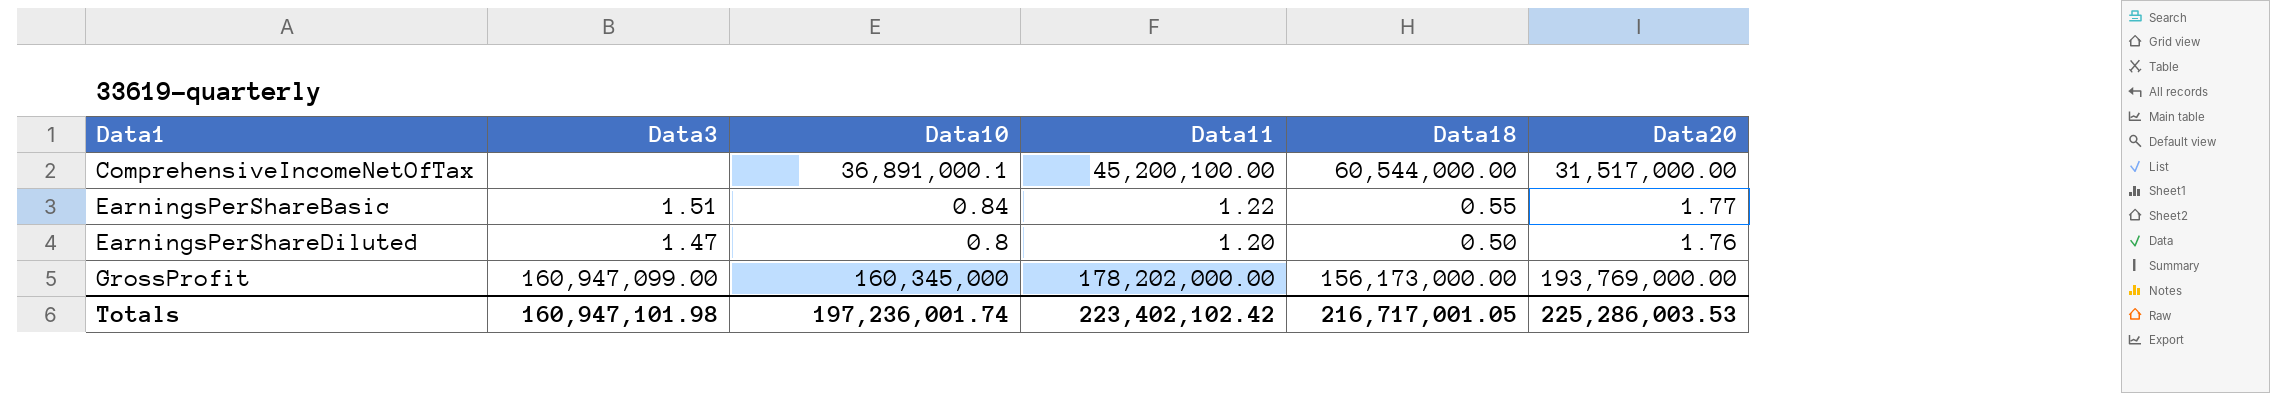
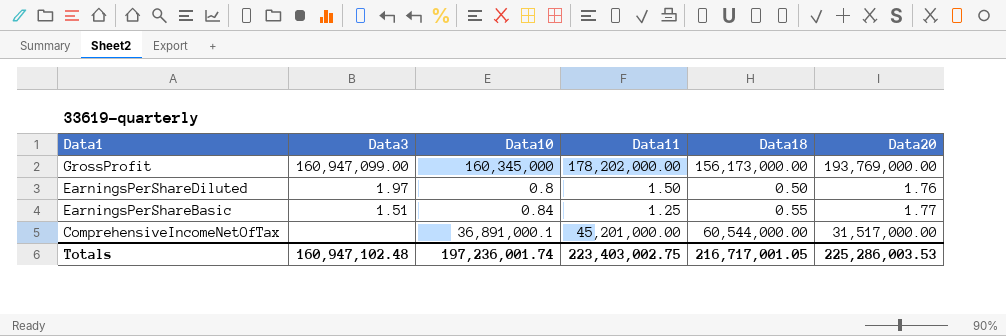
row order: Data1 ascending -> Data1 descending
EarningsPerShareDiluted | Data3: 1.47 -> 1.97
EarningsPerShareDiluted | Data11: 1.20 -> 1.50
EarningsPerShareBasic | Data11: 1.22 -> 1.25
ComprehensiveIncomeNetOfTax | Data11: 45,200,100.00 -> 45,201,000.00
Totals | Data3: 160,947,101.98 -> 160,947,102.48
Totals | Data11: 223,402,102.42 -> 223,403,002.75

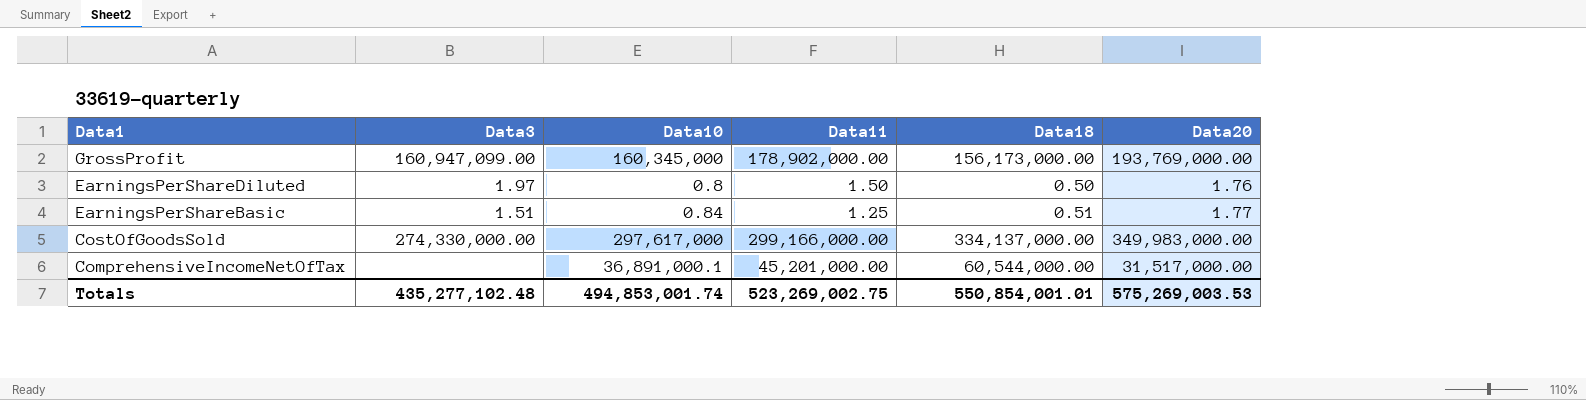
GrossProfit | Data11: 178,202,000.00 -> 178,902,000.00
EarningsPerShareBasic | Data18: 0.55 -> 0.51
row CostOfGoodsSold: none -> 274,330,000.00 | 297,617,000 | 299,166,000.00 | 334,137,000.00 | 349,983,000.00
Totals | Data3: 160,947,102.48 -> 435,277,102.48
Totals | Data10: 197,236,001.74 -> 494,853,001.74
Totals | Data11: 223,403,002.75 -> 523,269,002.75
Totals | Data18: 216,717,001.05 -> 550,854,001.01
Totals | Data20: 225,286,003.53 -> 575,269,003.53

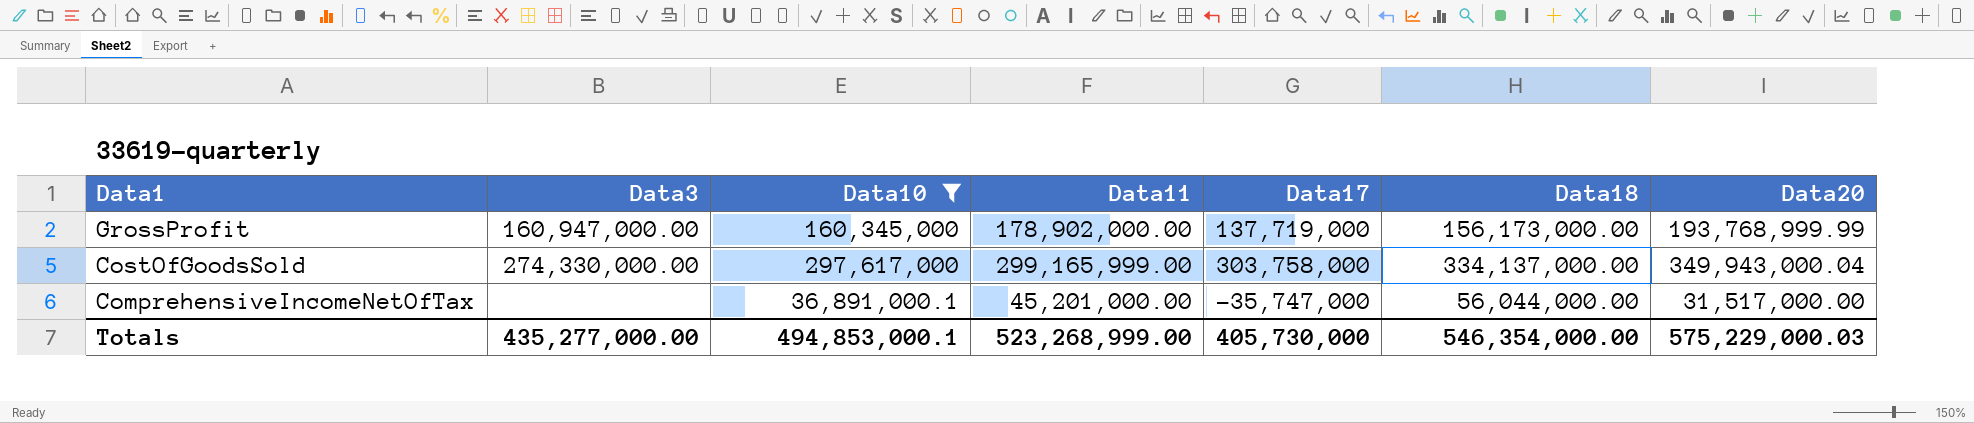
filter: none -> Data10 >= 36,891,000.1
column Data17 | position: none -> 5
GrossProfit | Data3: 160,947,099.00 -> 160,947,000.00
GrossProfit | Data20: 193,769,000.00 -> 193,768,999.99
CostOfGoodsSold | Data11: 299,166,000.00 -> 299,165,999.00
CostOfGoodsSold | Data20: 349,983,000.00 -> 349,943,000.04
ComprehensiveIncomeNetOfTax | Data18: 60,544,000.00 -> 56,044,000.00
Totals | Data3: 435,277,102.48 -> 435,277,000.00
Totals | Data10: 494,853,001.74 -> 494,853,000.1
Totals | Data11: 523,269,002.75 -> 523,268,999.00
Totals | Data18: 550,854,001.01 -> 546,354,000.00
Totals | Data20: 575,269,003.53 -> 575,229,000.03

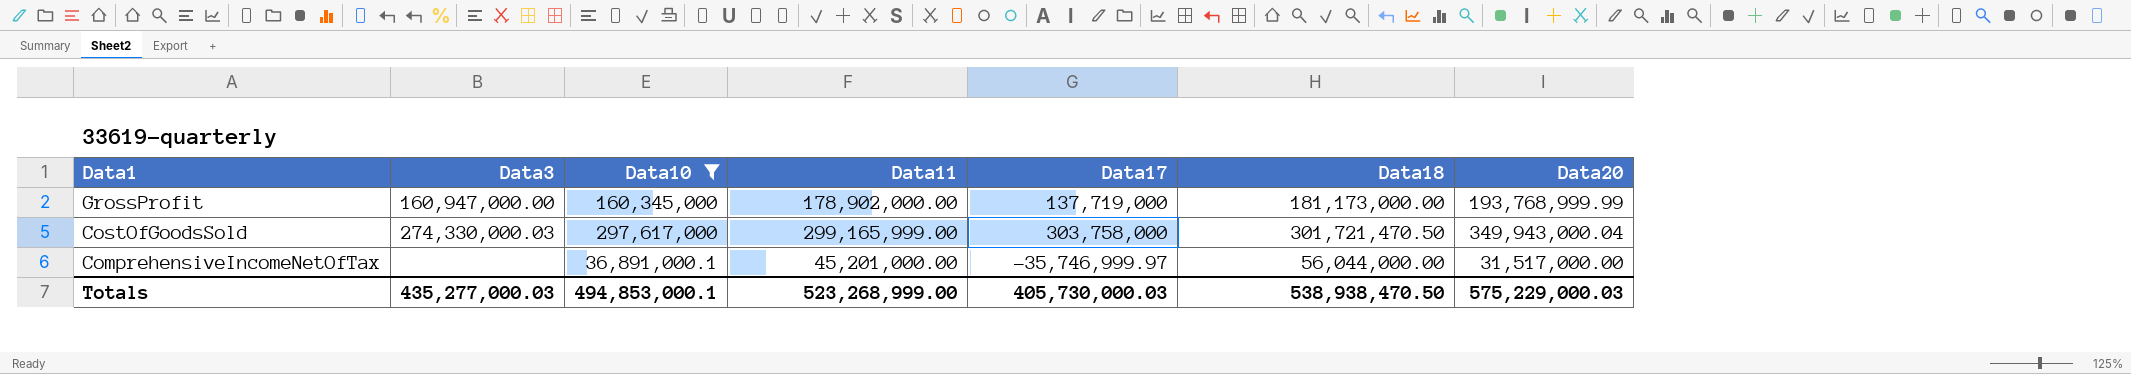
GrossProfit | Data18: 156,173,000.00 -> 181,173,000.00
CostOfGoodsSold | Data3: 274,330,000.00 -> 274,330,000.03
CostOfGoodsSold | Data18: 334,137,000.00 -> 301,721,470.50
ComprehensiveIncomeNetOfTax | Data17: -35,747,000 -> -35,746,999.97
Totals | Data3: 435,277,000.00 -> 435,277,000.03
Totals | Data17: 405,730,000 -> 405,730,000.03
Totals | Data18: 546,354,000.00 -> 538,938,470.50

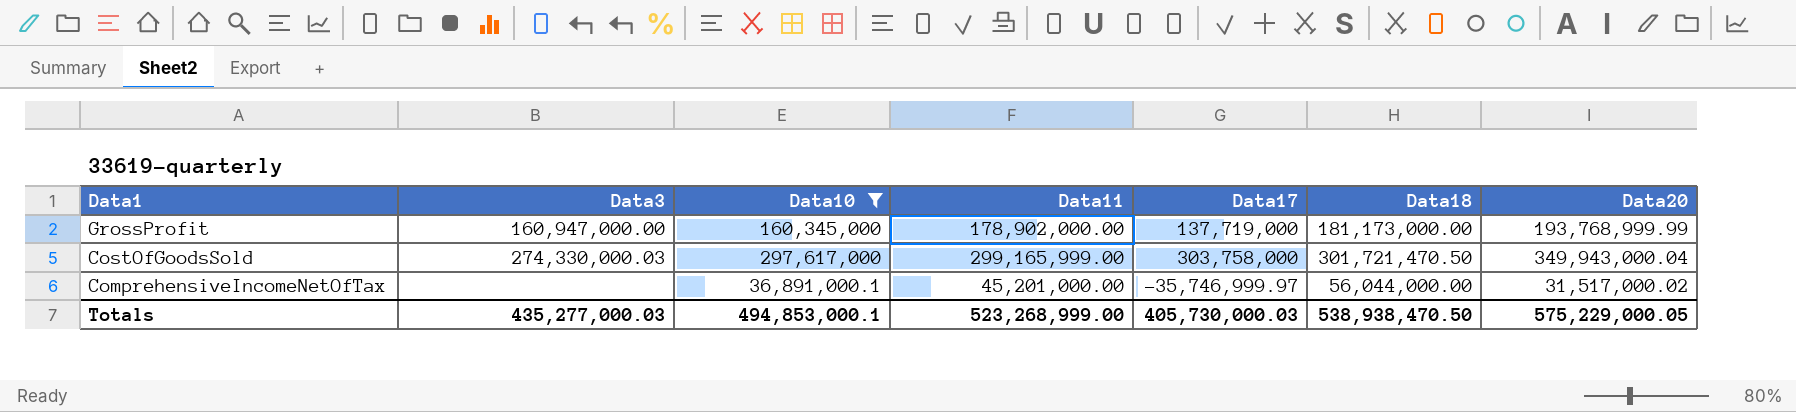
ComprehensiveIncomeNetOfTax | Data20: 31,517,000.00 -> 31,517,000.02
Totals | Data20: 575,229,000.03 -> 575,229,000.05

